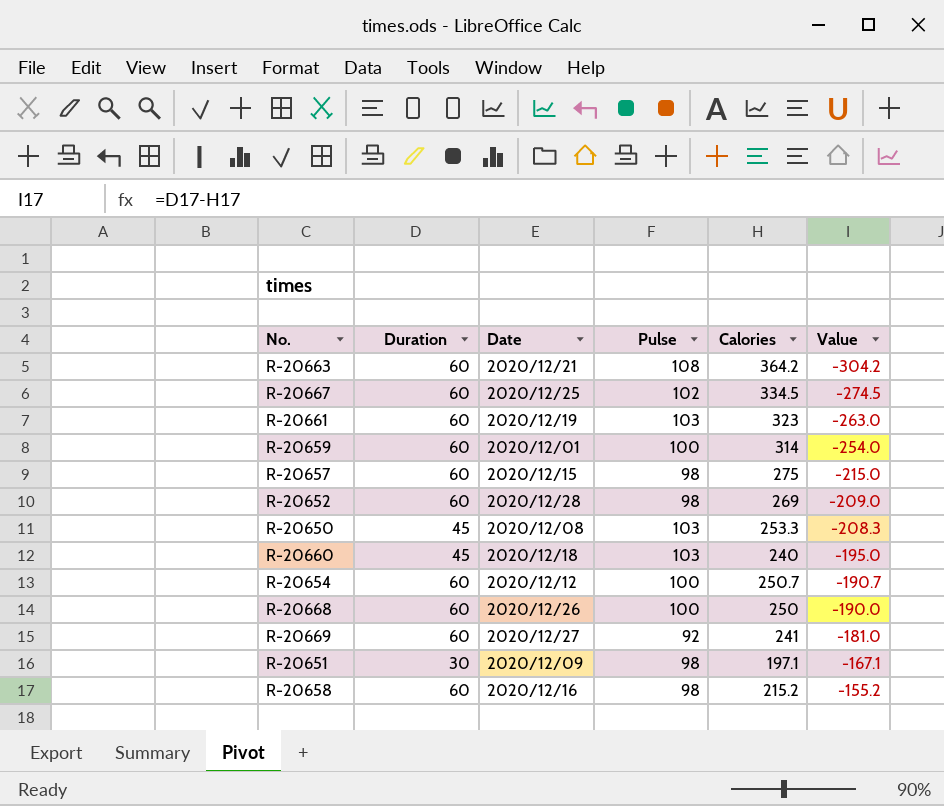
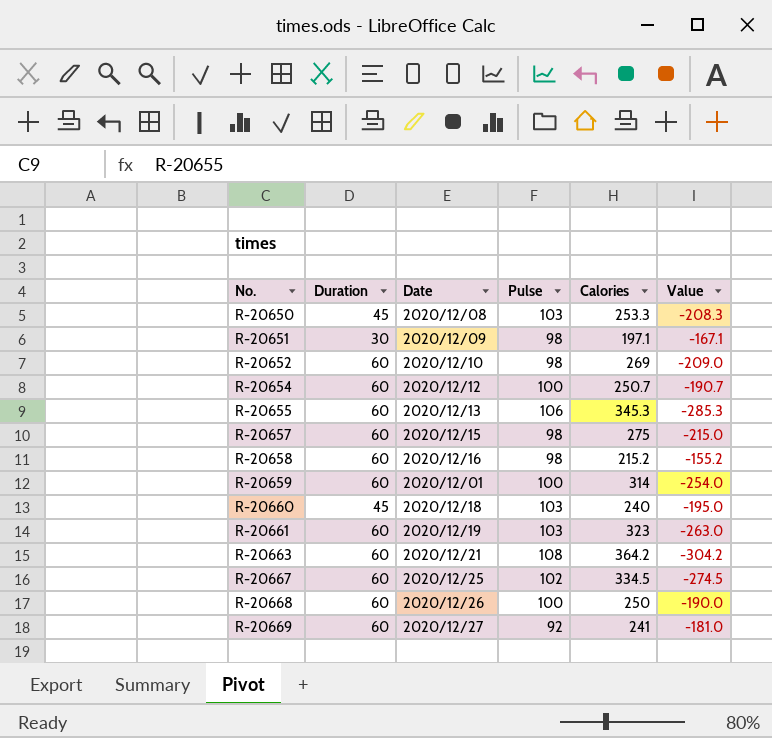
row order: Value ascending -> No. ascending
R-20652 | Date: 2020/12/28 -> 2020/12/10
row R-20655: none -> 60 | 2020/12/13 | 106 | 345.3 | -285.3

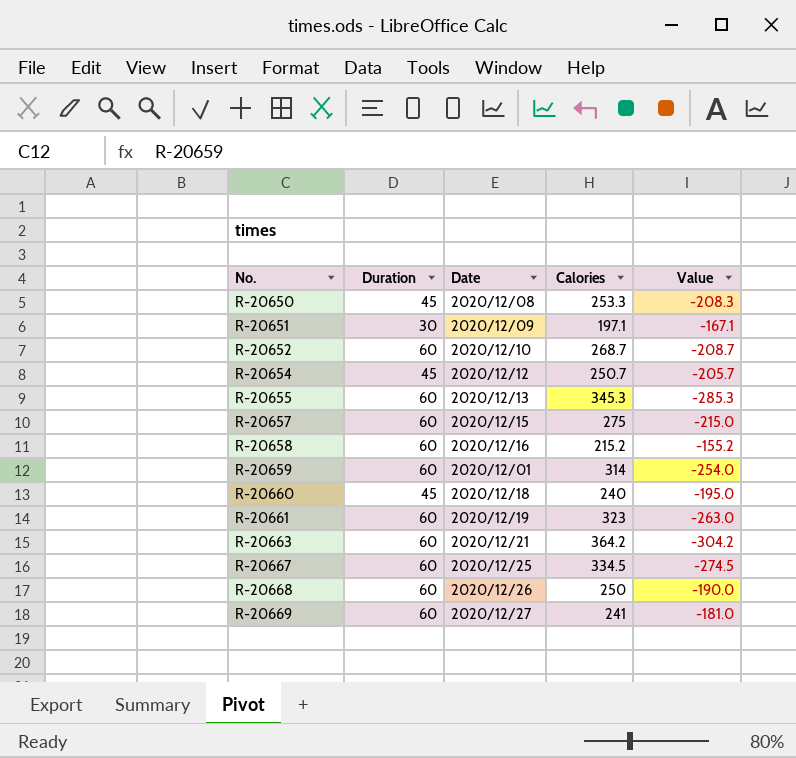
column Pulse | position: 4 -> none
R-20652 | Calories: 269 -> 268.7
R-20652 | Value: -209.0 -> -208.7
R-20654 | Duration: 60 -> 45
R-20654 | Value: -190.7 -> -205.7

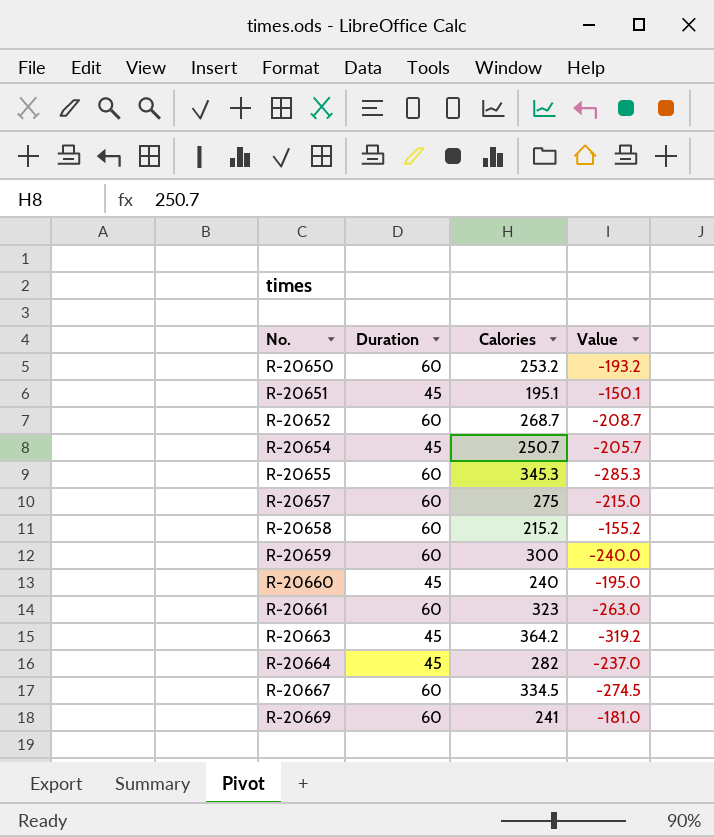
column Date | position: 3 -> none
row R-20668: 60 | 2020/12/26 | 250 | -190.0 -> none
R-20650 | Duration: 45 -> 60
R-20650 | Calories: 253.3 -> 253.2
R-20650 | Value: -208.3 -> -193.2
R-20651 | Duration: 30 -> 45
R-20651 | Calories: 197.1 -> 195.1
R-20651 | Value: -167.1 -> -150.1
R-20659 | Calories: 314 -> 300
R-20659 | Value: -254.0 -> -240.0
R-20663 | Duration: 60 -> 45
R-20663 | Value: -304.2 -> -319.2
row R-20664: none -> 45 | 282 | -237.0

